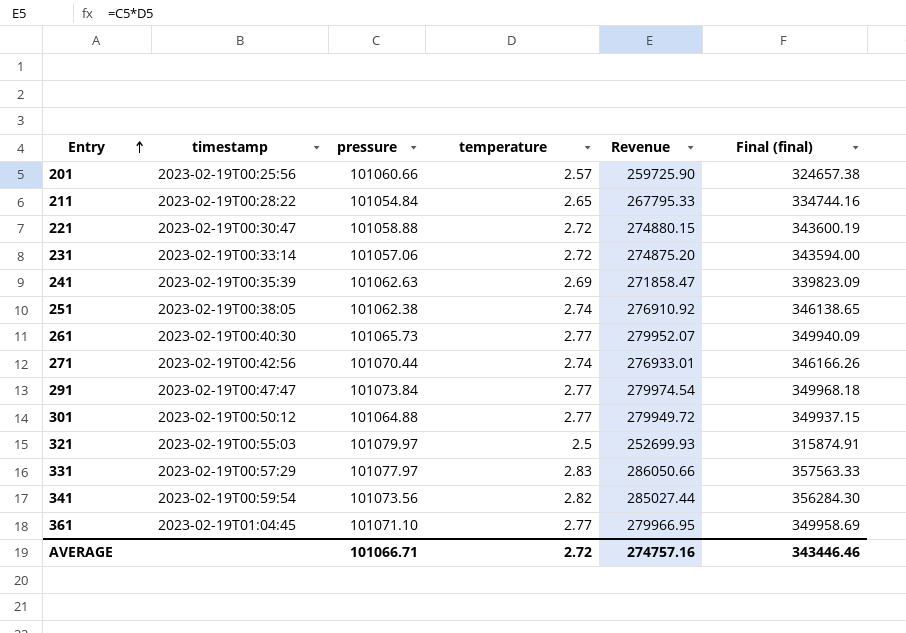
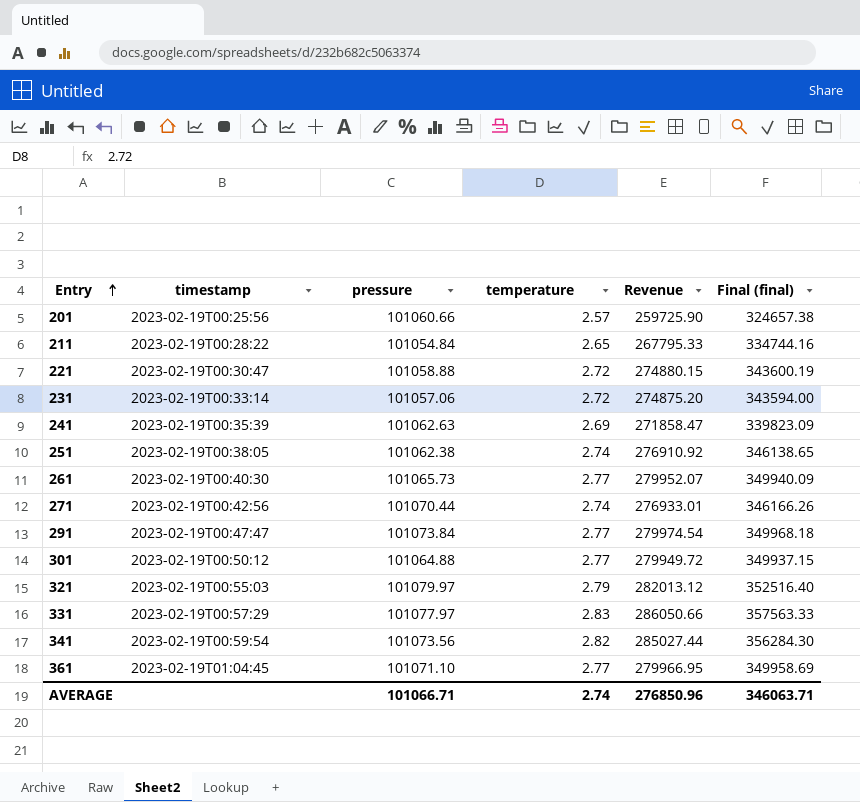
321 | temperature: 2.5 -> 2.79
321 | Revenue: 252699.93 -> 282013.12
321 | Final (final): 315874.91 -> 352516.40
AVERAGE | temperature: 2.72 -> 2.74
AVERAGE | Revenue: 274757.16 -> 276850.96
AVERAGE | Final (final): 343446.46 -> 346063.71

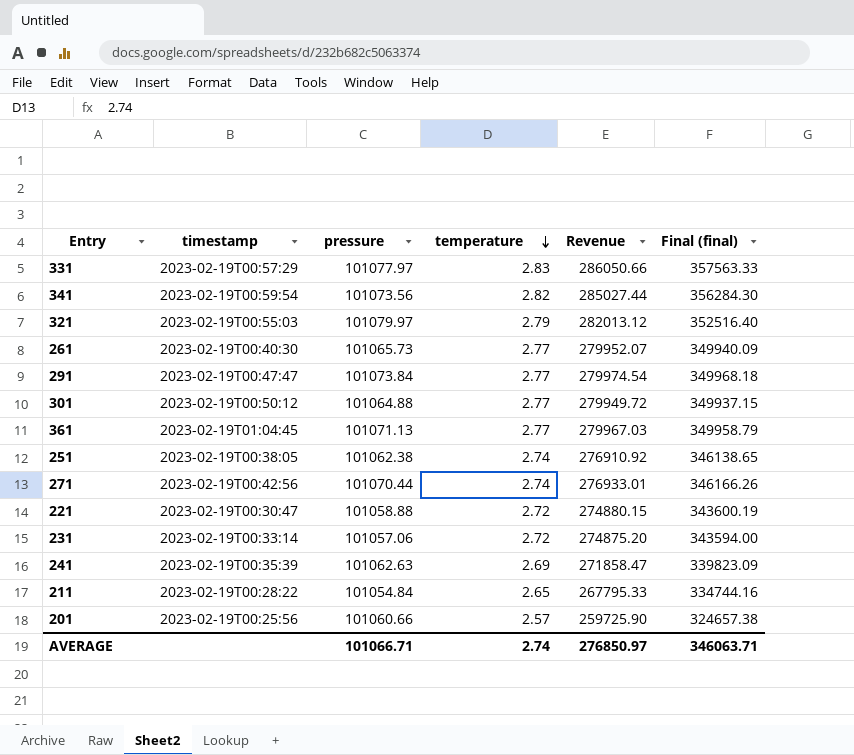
row order: Entry ascending -> temperature descending
361 | pressure: 101071.10 -> 101071.13
361 | Revenue: 279966.95 -> 279967.03
361 | Final (final): 349958.69 -> 349958.79
AVERAGE | Revenue: 276850.96 -> 276850.97

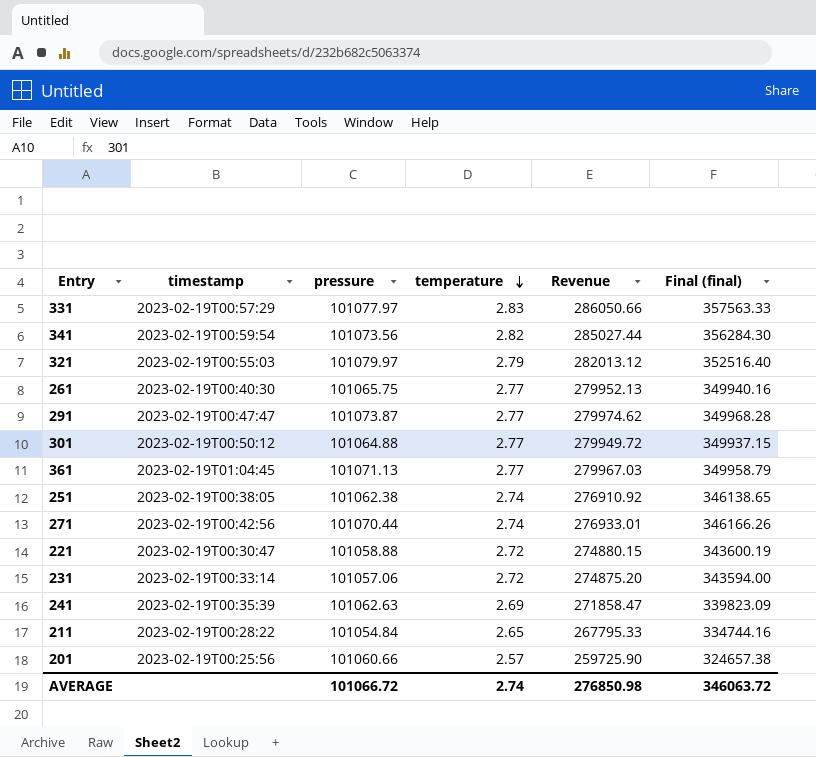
261 | pressure: 101065.73 -> 101065.75
261 | Revenue: 279952.07 -> 279952.13
261 | Final (final): 349940.09 -> 349940.16
291 | pressure: 101073.84 -> 101073.87
291 | Revenue: 279974.54 -> 279974.62
291 | Final (final): 349968.18 -> 349968.28
AVERAGE | pressure: 101066.71 -> 101066.72
AVERAGE | Revenue: 276850.97 -> 276850.98
AVERAGE | Final (final): 346063.71 -> 346063.72

